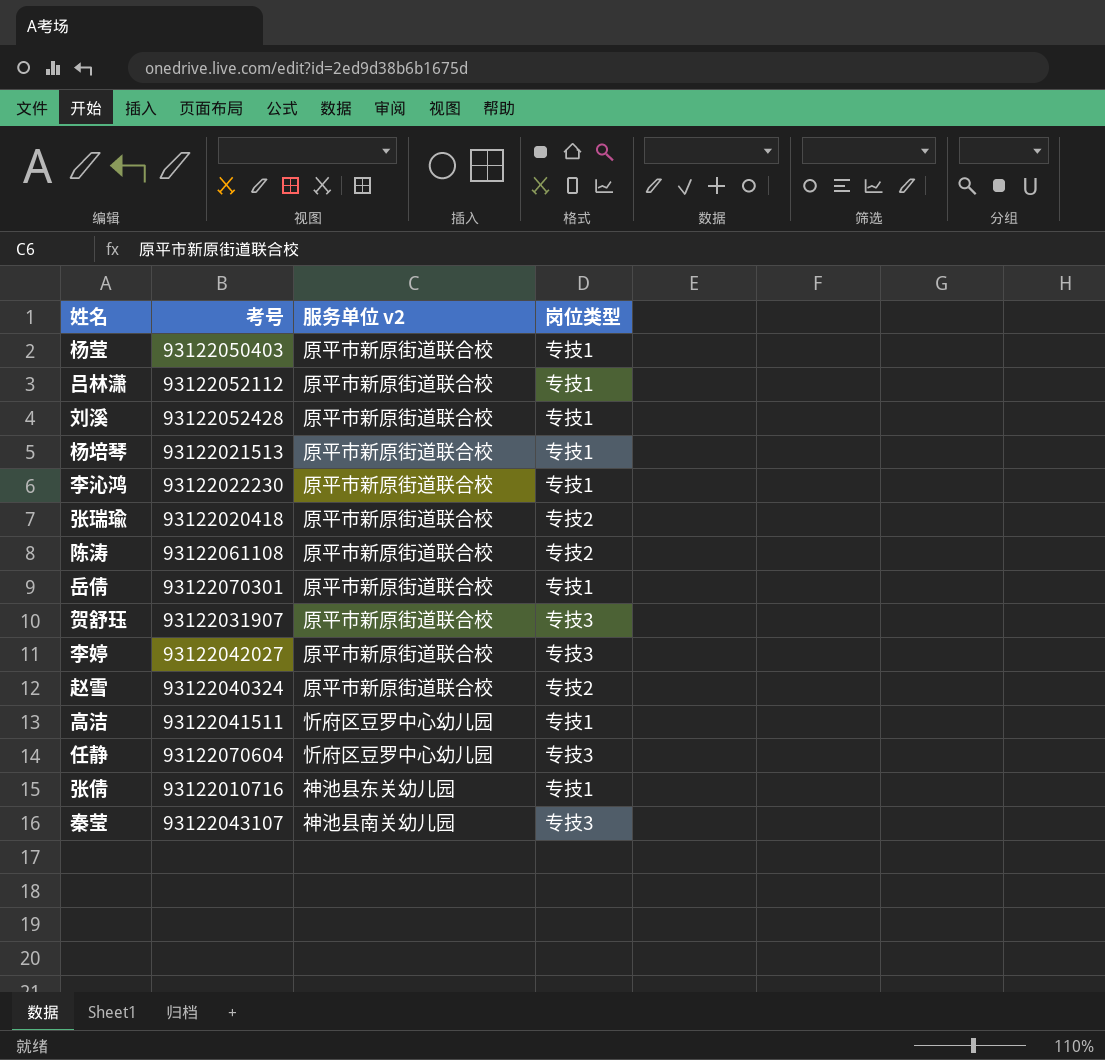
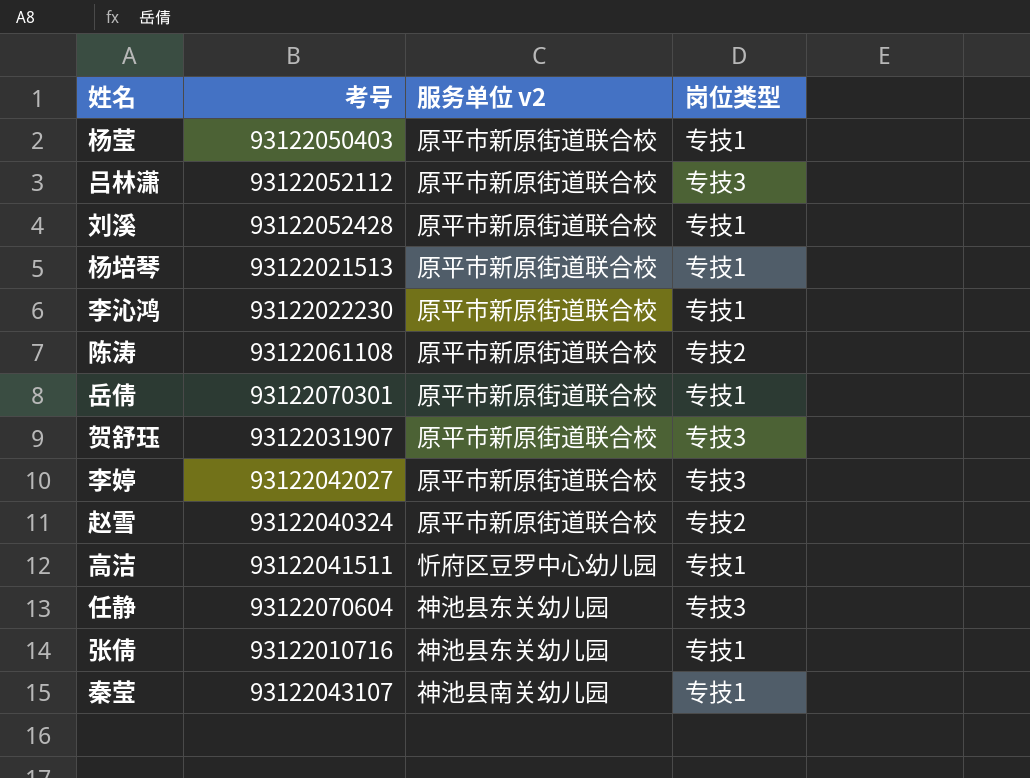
row 张瑞瑜: 93122020418 | 原平市新原街道联合校 | 专技2 -> none
吕林潇 | 岗位类型: 专技1 -> 专技3
任静 | 服务单位 v2: 忻府区豆罗中心幼儿园 -> 神池县东关幼儿园
秦莹 | 岗位类型: 专技3 -> 专技1

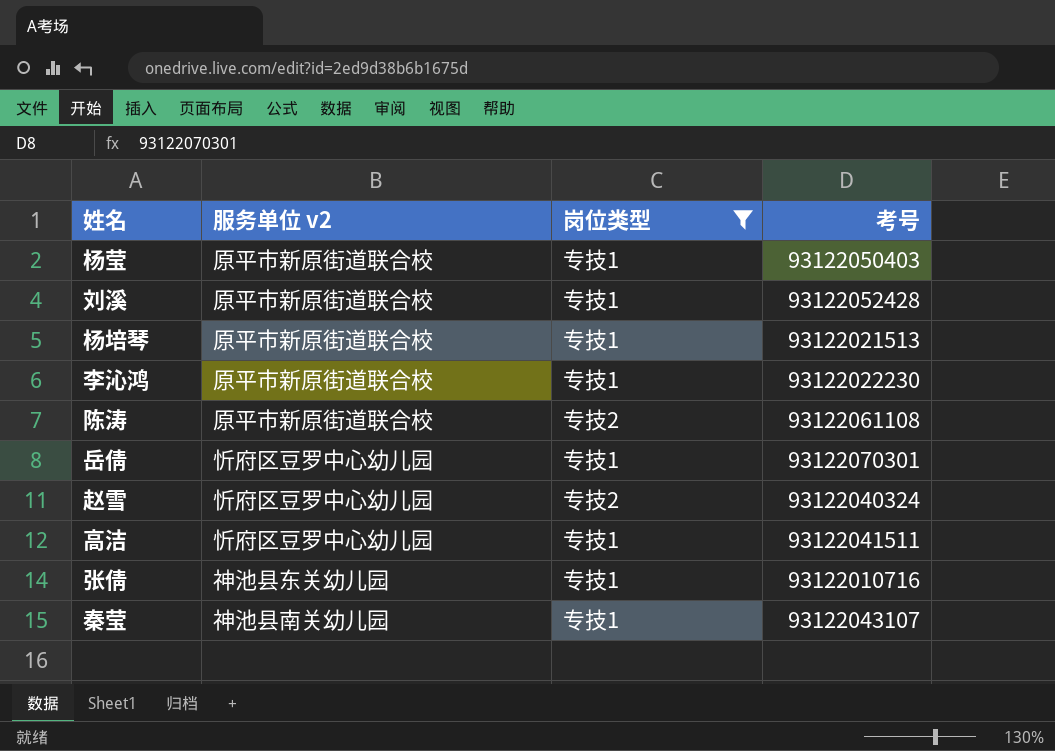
filter: none -> 岗位类型 != 专技3
column 考号 | position: 2 -> 4
岳倩 | 服务单位 v2: 原平市新原街道联合校 -> 忻府区豆罗中心幼儿园
赵雪 | 服务单位 v2: 原平市新原街道联合校 -> 忻府区豆罗中心幼儿园

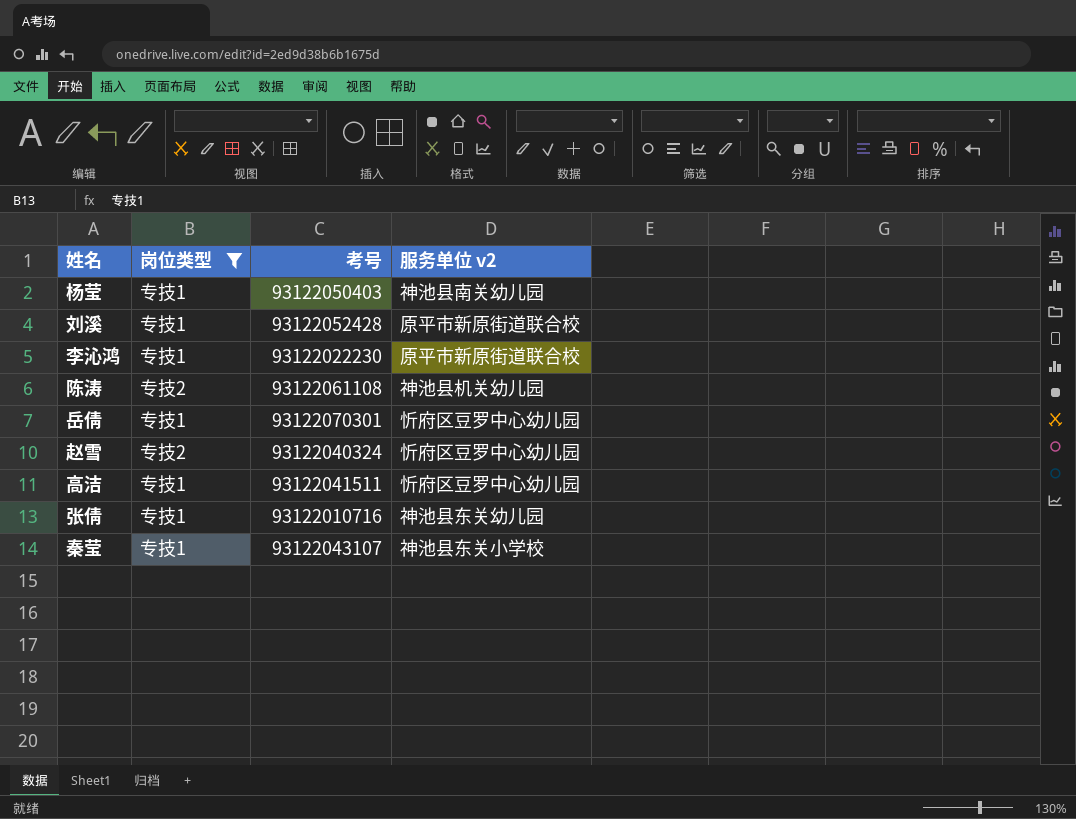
column 服务单位 v2 | position: 2 -> 4
row 杨培琴: 原平市新原街道联合校 | 专技1 | 93122021513 -> none
杨莹 | 服务单位 v2: 原平市新原街道联合校 -> 神池县南关幼儿园
陈涛 | 服务单位 v2: 原平市新原街道联合校 -> 神池县机关幼儿园
秦莹 | 服务单位 v2: 神池县南关幼儿园 -> 神池县东关小学校

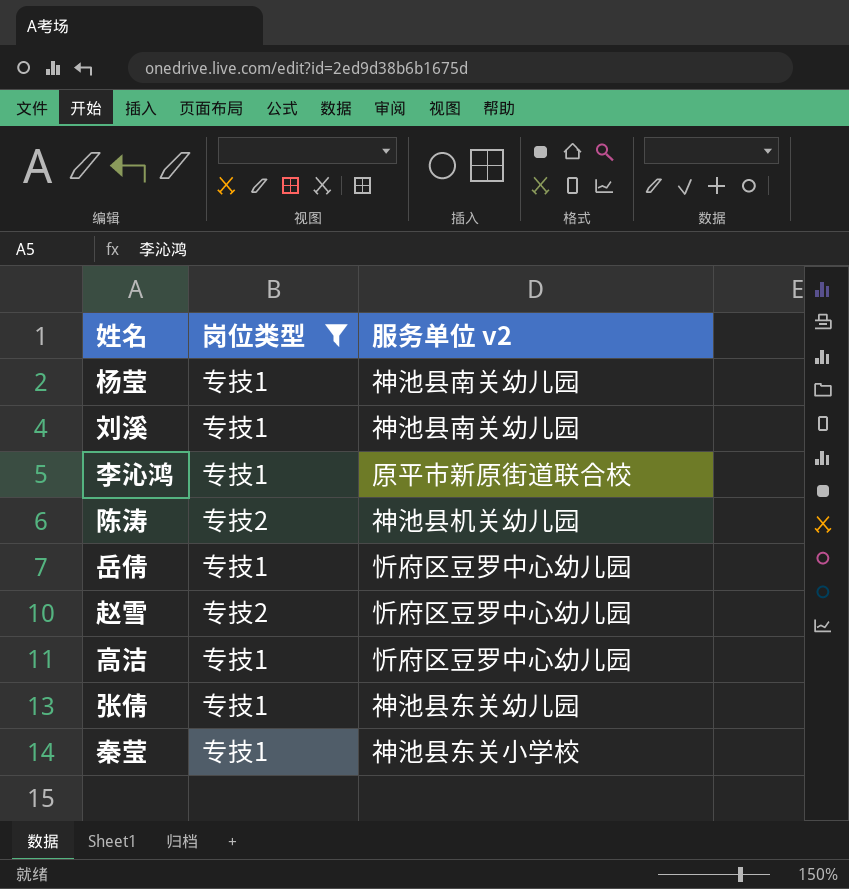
column 考号 | position: 3 -> none
刘溪 | 服务单位 v2: 原平市新原街道联合校 -> 神池县南关幼儿园

